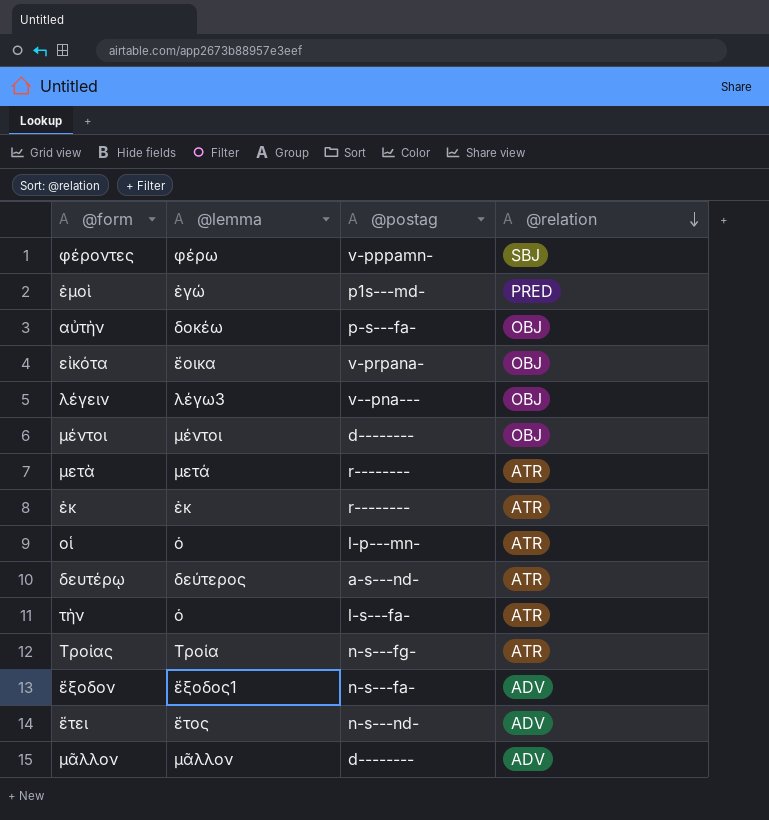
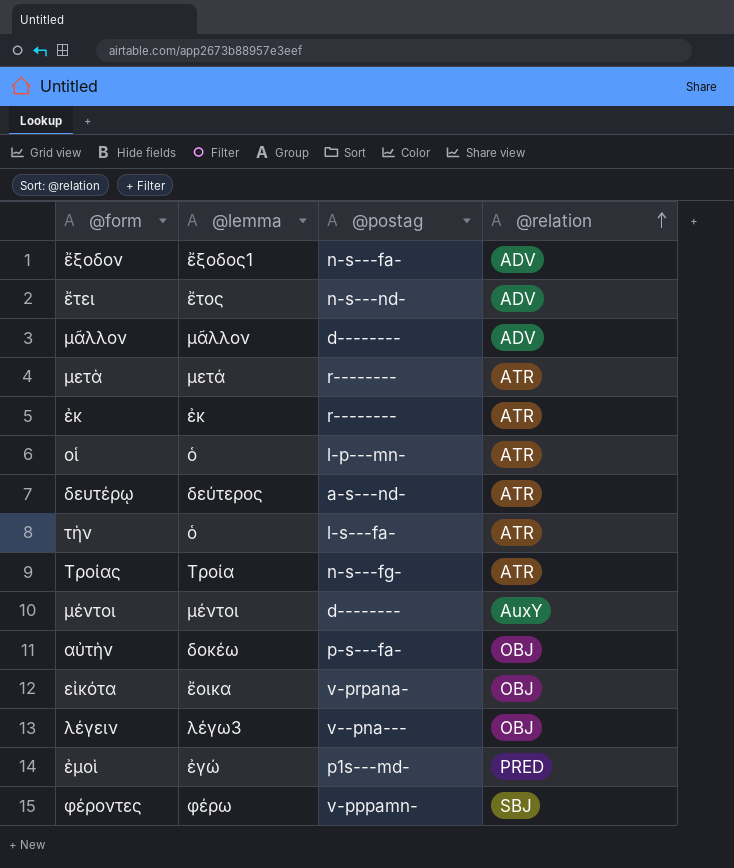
row order: @relation descending -> @relation ascending
μέντοι | @relation: OBJ -> AuxY

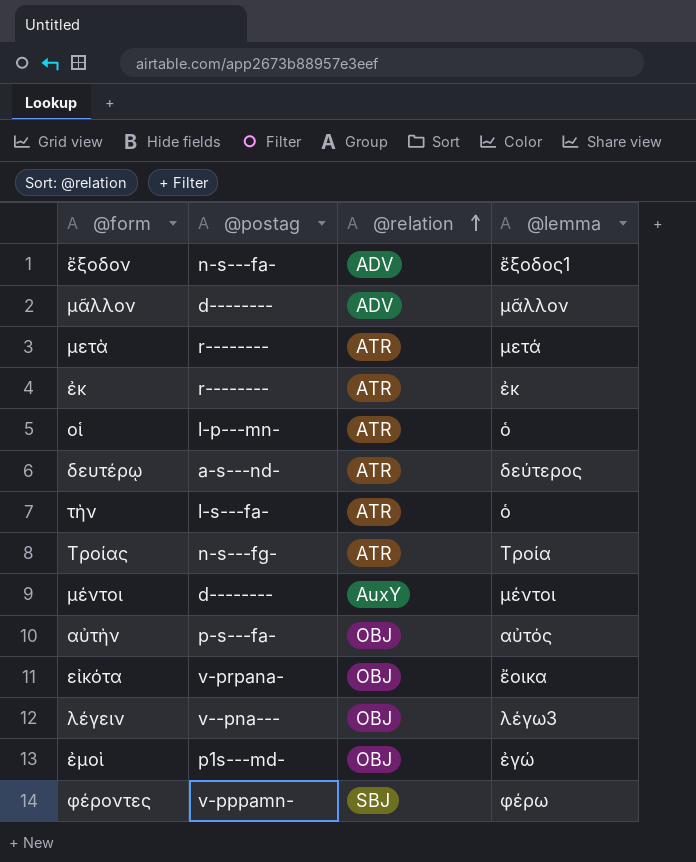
column @lemma | position: 2 -> 4
row ἔτει: ἔτος | n-s---nd- | ADV -> none
αὐτὴν | @lemma: δοκέω -> αὐτός
ἐμοὶ | @relation: PRED -> OBJ

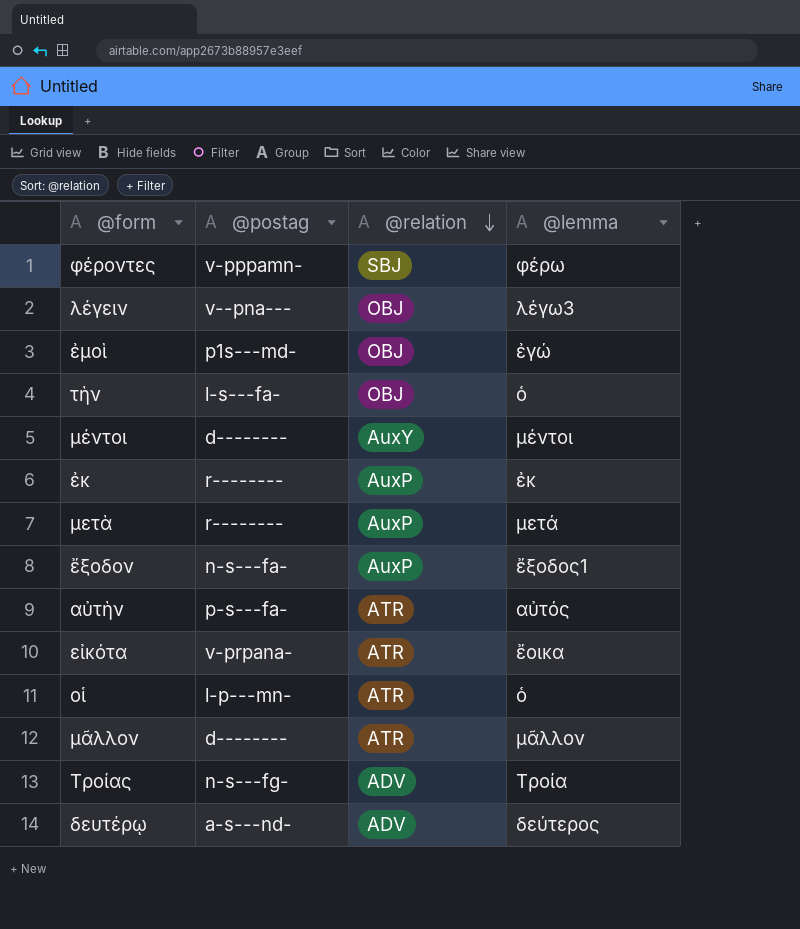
row order: @relation ascending -> @relation descending
τὴν | @relation: ATR -> OBJ
ἐκ | @relation: ATR -> AuxP
μετὰ | @relation: ATR -> AuxP
ἔξοδον | @relation: ADV -> AuxP
αὐτὴν | @relation: OBJ -> ATR
εἰκότα | @relation: OBJ -> ATR
μᾶλλον | @relation: ADV -> ATR
Τροίας | @relation: ATR -> ADV
δευτέρῳ | @relation: ATR -> ADV

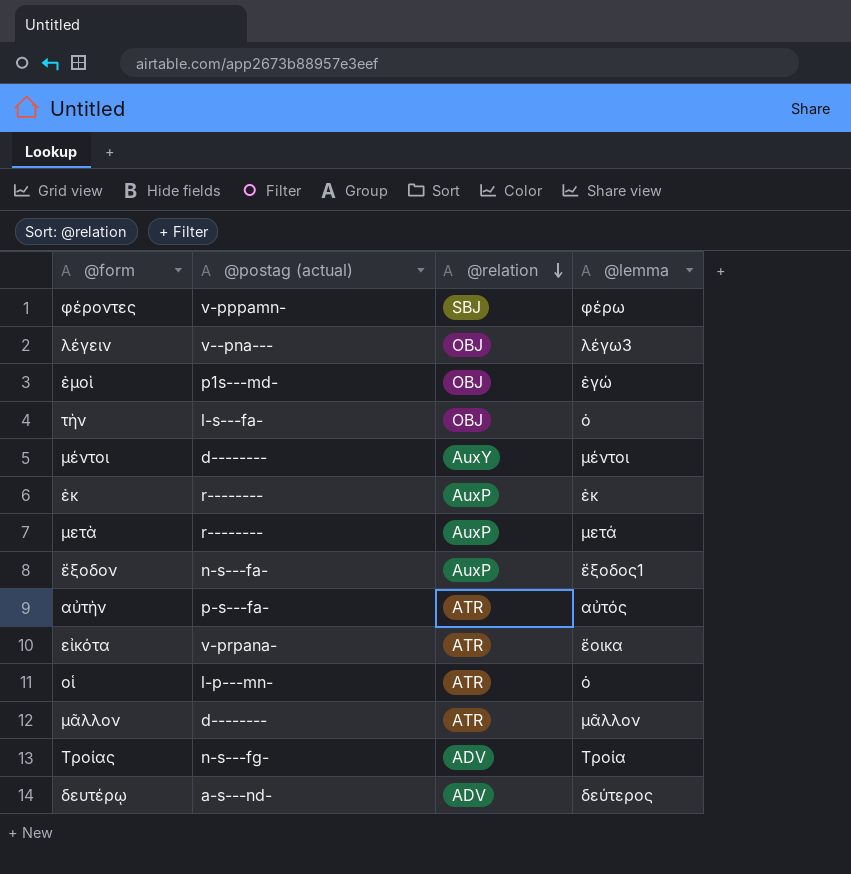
column name: @postag -> @postag (actual)

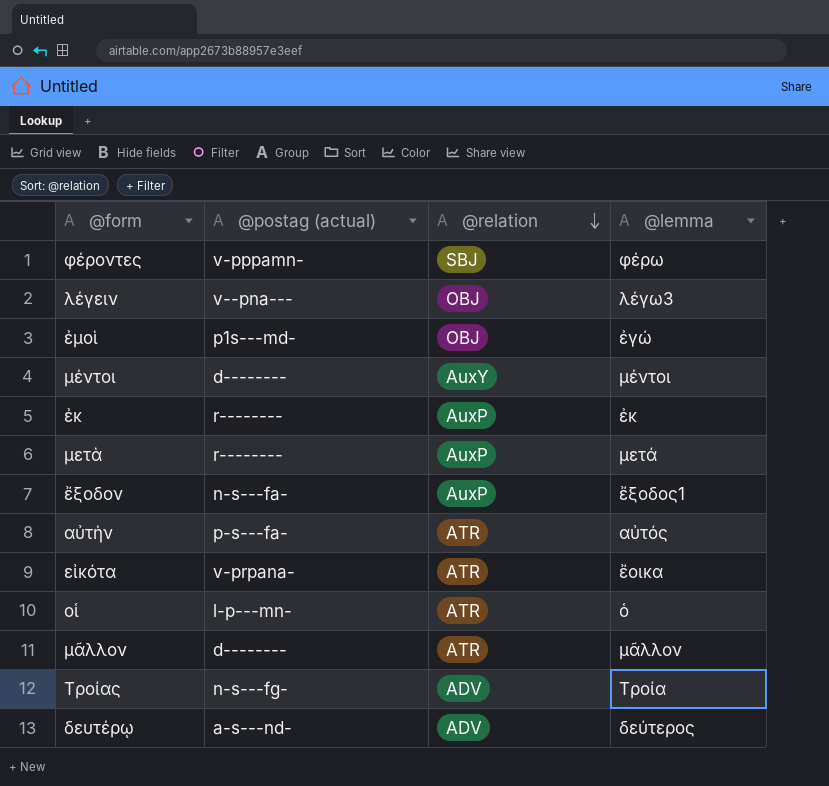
row τὴν: l-s---fa- | OBJ | ὁ -> none

